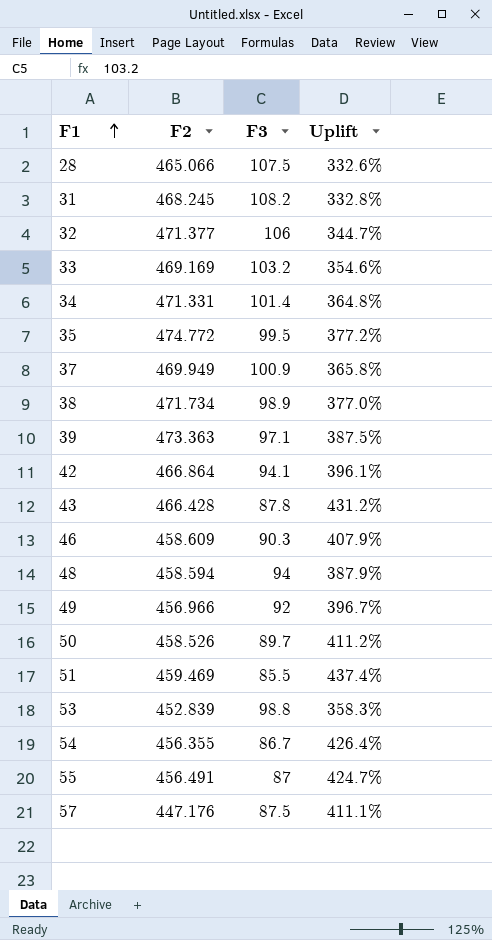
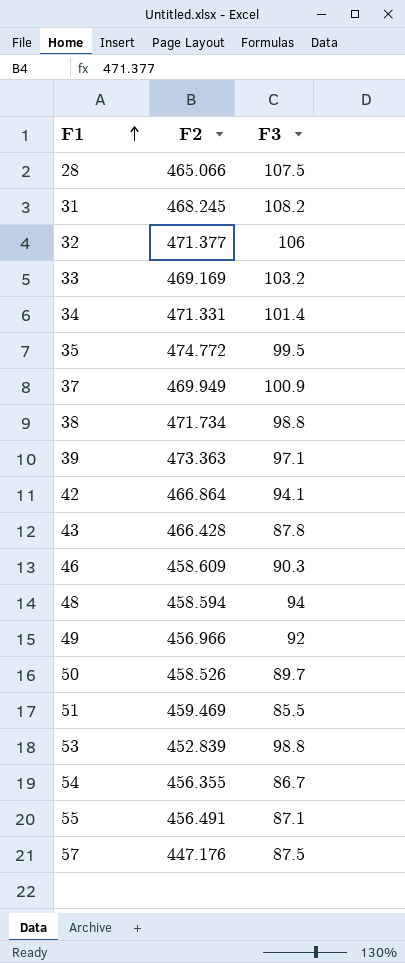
column Uplift | formula: ([F2] - [F3]) / [F3] -> none
38 | F3: 98.9 -> 98.8
55 | F3: 87 -> 87.1

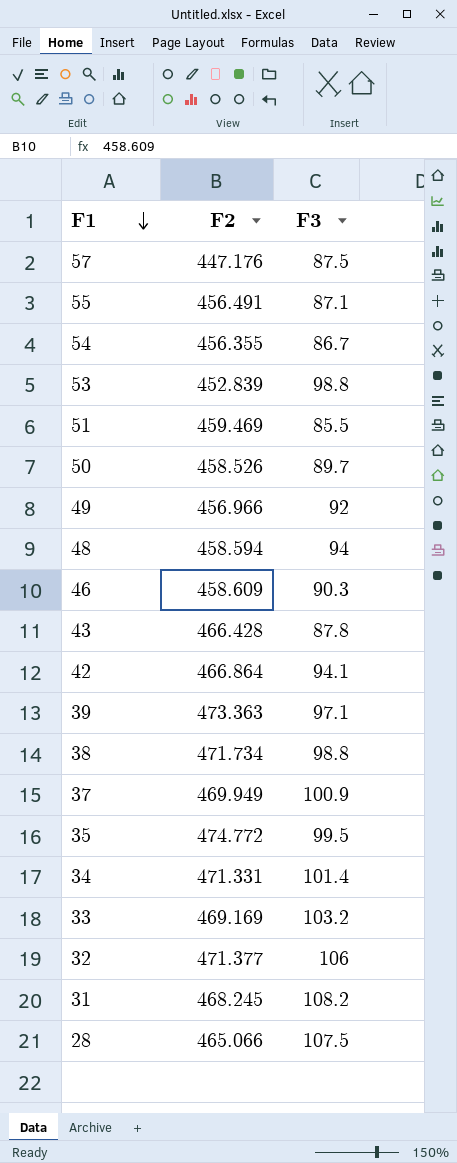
row order: F1 ascending -> F1 descending

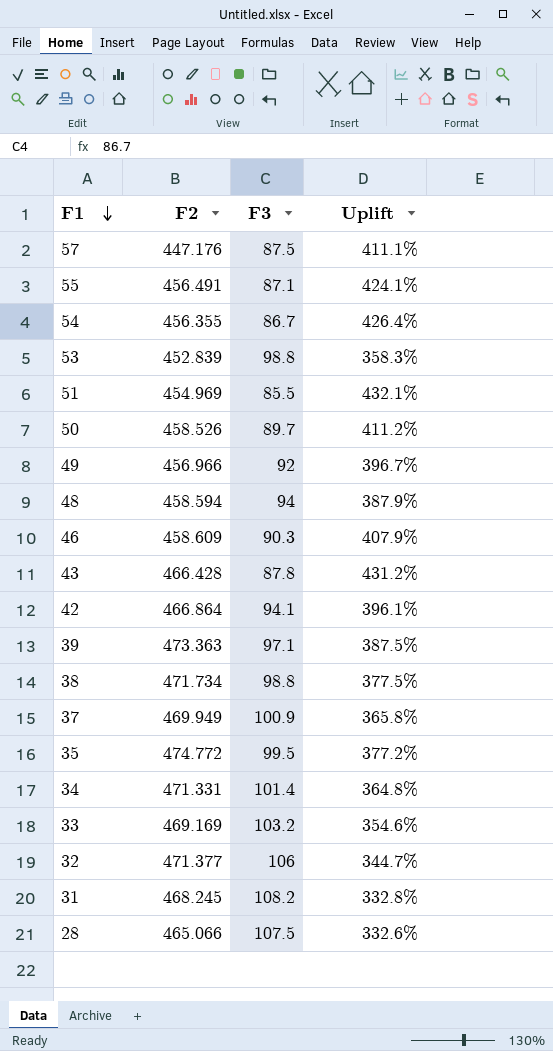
column Uplift | formula: none -> ([F2] - [F3]) / [F3]
51 | F2: 459.469 -> 454.969

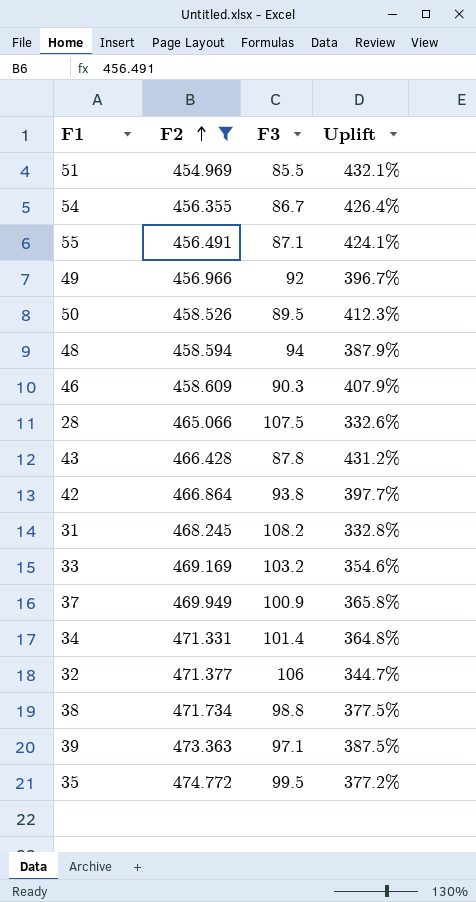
filter: none -> F2 >= 454.969
row order: F1 descending -> F2 ascending
50 | F3: 89.7 -> 89.5
50 | Uplift: 411.2% -> 412.3%
42 | F3: 94.1 -> 93.8
42 | Uplift: 396.1% -> 397.7%

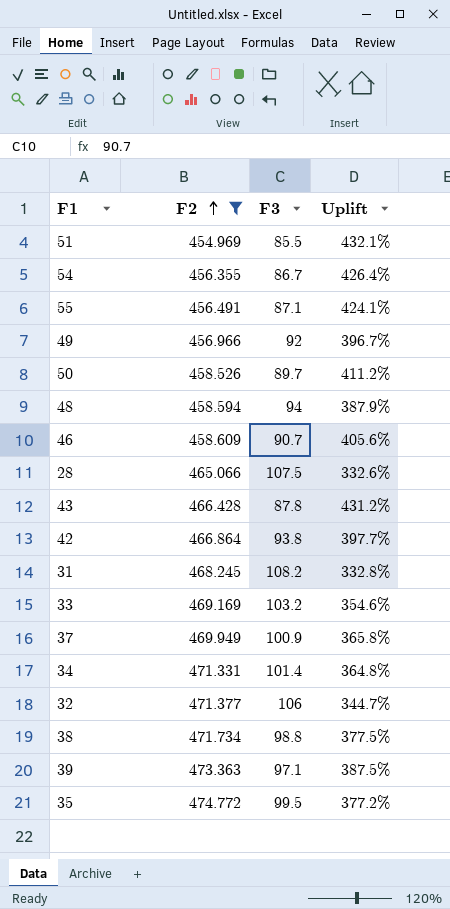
50 | F3: 89.5 -> 89.7
50 | Uplift: 412.3% -> 411.2%
46 | F3: 90.3 -> 90.7
46 | Uplift: 407.9% -> 405.6%

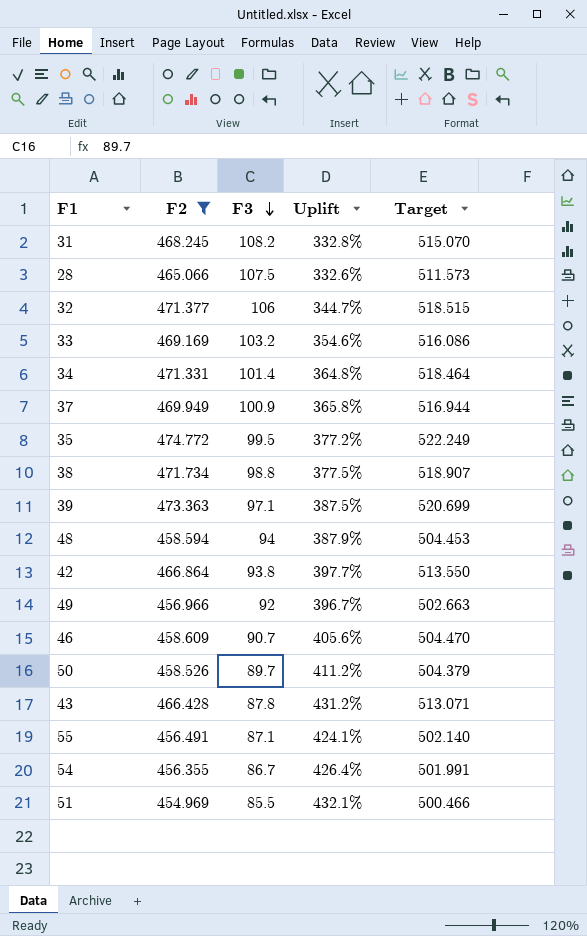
row order: F2 ascending -> F3 descending
column Target | formula: none -> [F2] * 1.1

